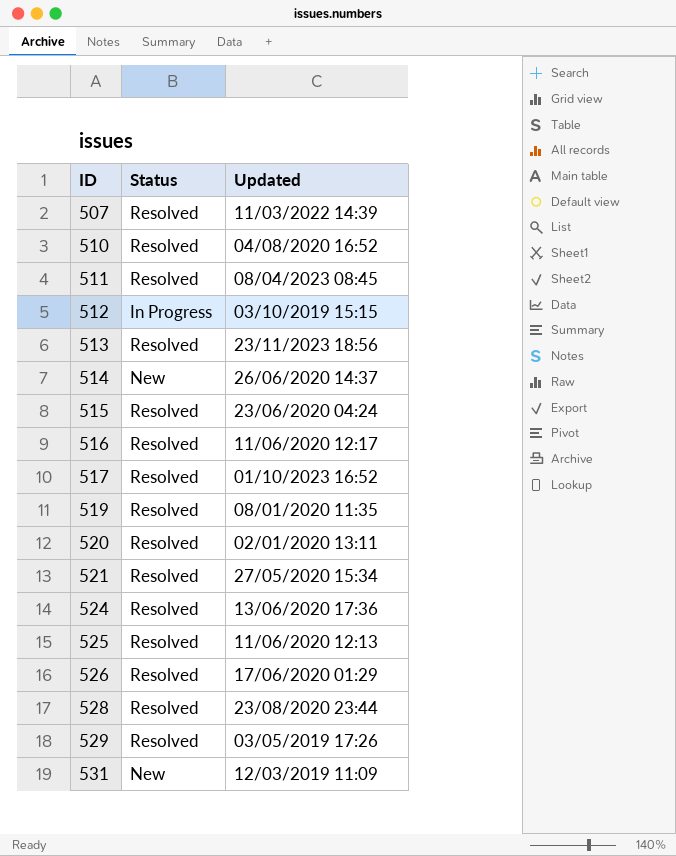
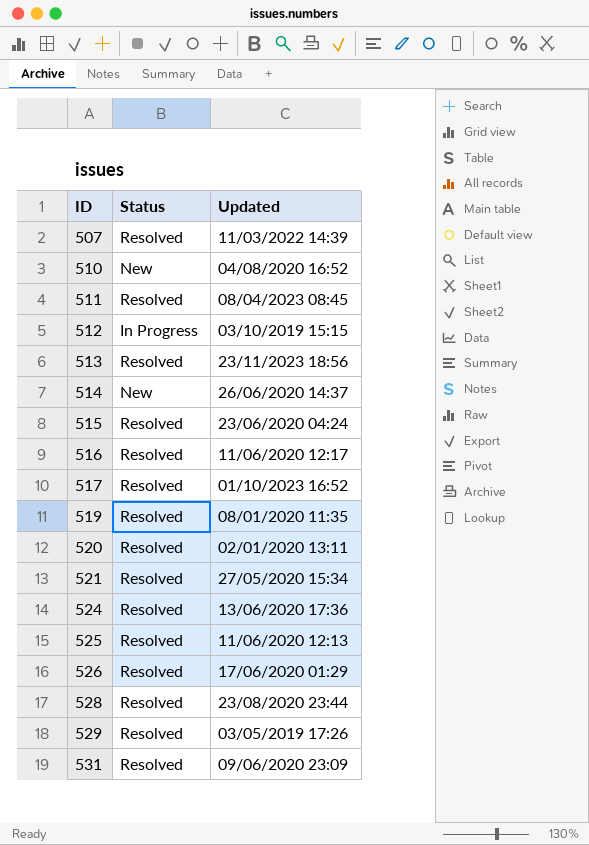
510 | Status: Resolved -> New
531 | Status: New -> Resolved
531 | Updated: 12/03/2019 11:09 -> 09/06/2020 23:09

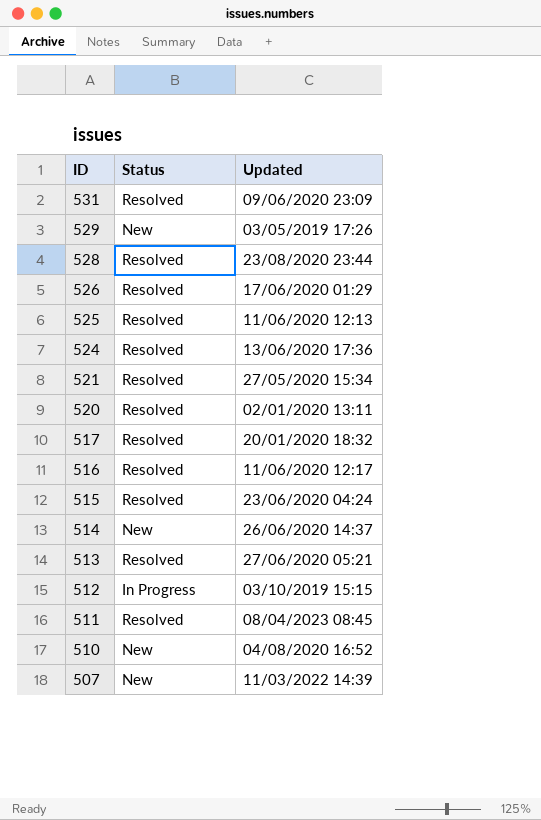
row order: ID ascending -> ID descending
row 519: Resolved | 08/01/2020 11:35 -> none
529 | Status: Resolved -> New
517 | Updated: 01/10/2023 16:52 -> 20/01/2020 18:32
513 | Updated: 23/11/2023 18:56 -> 27/06/2020 05:21
507 | Status: Resolved -> New

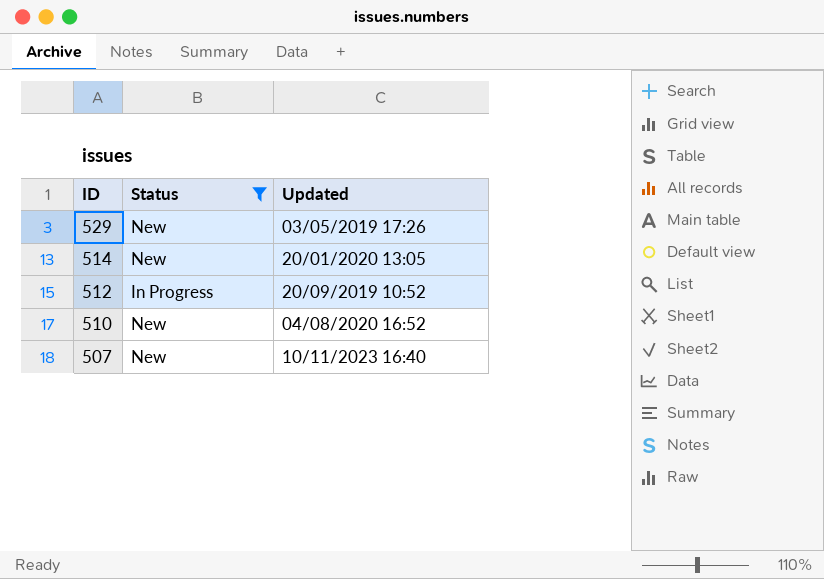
filter: none -> Status != Resolved
514 | Updated: 26/06/2020 14:37 -> 20/01/2020 13:05
512 | Updated: 03/10/2019 15:15 -> 20/09/2019 10:52
507 | Updated: 11/03/2022 14:39 -> 10/11/2023 16:40

